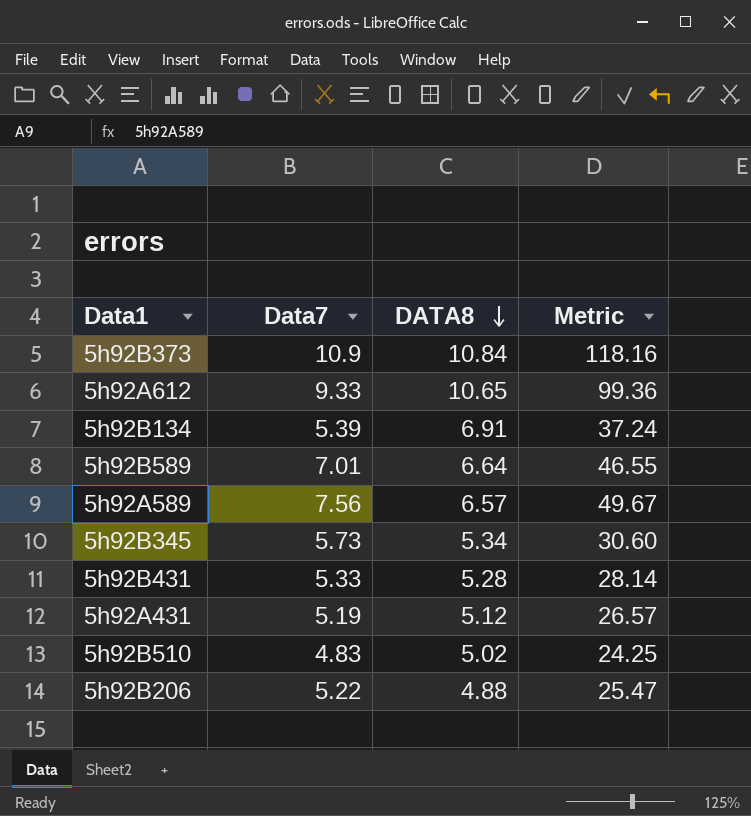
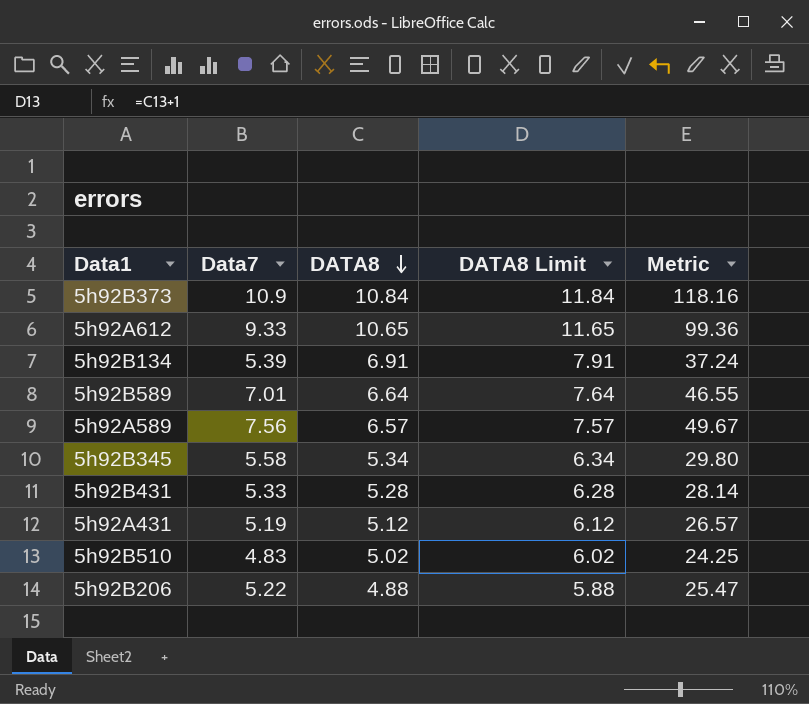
column DATA8 Limit | formula: none -> [DATA8] + 1
5h92B345 | Data7: 5.73 -> 5.58
5h92B345 | Metric: 30.60 -> 29.80

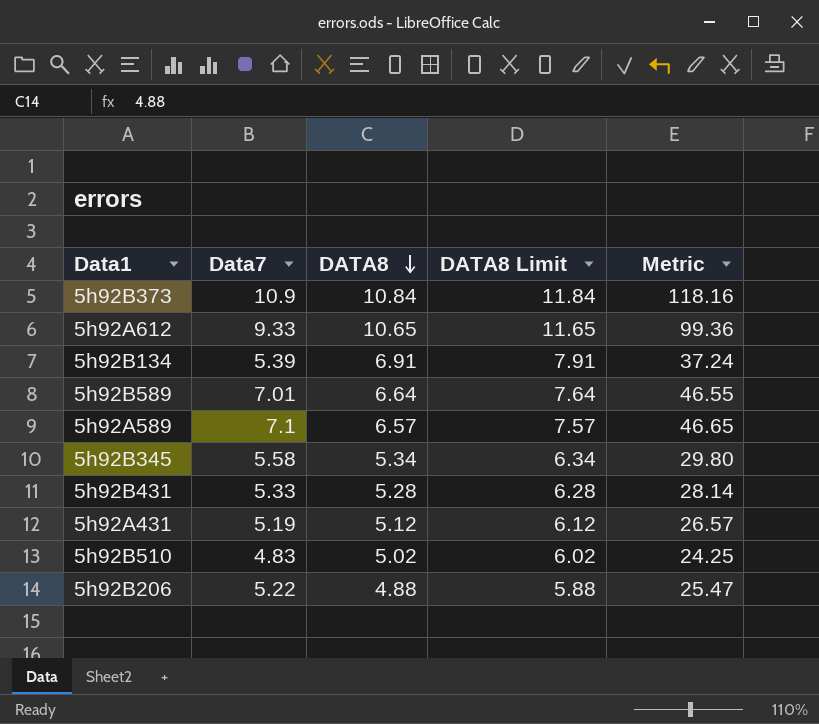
5h92A589 | Data7: 7.56 -> 7.1
5h92A589 | Metric: 49.67 -> 46.65

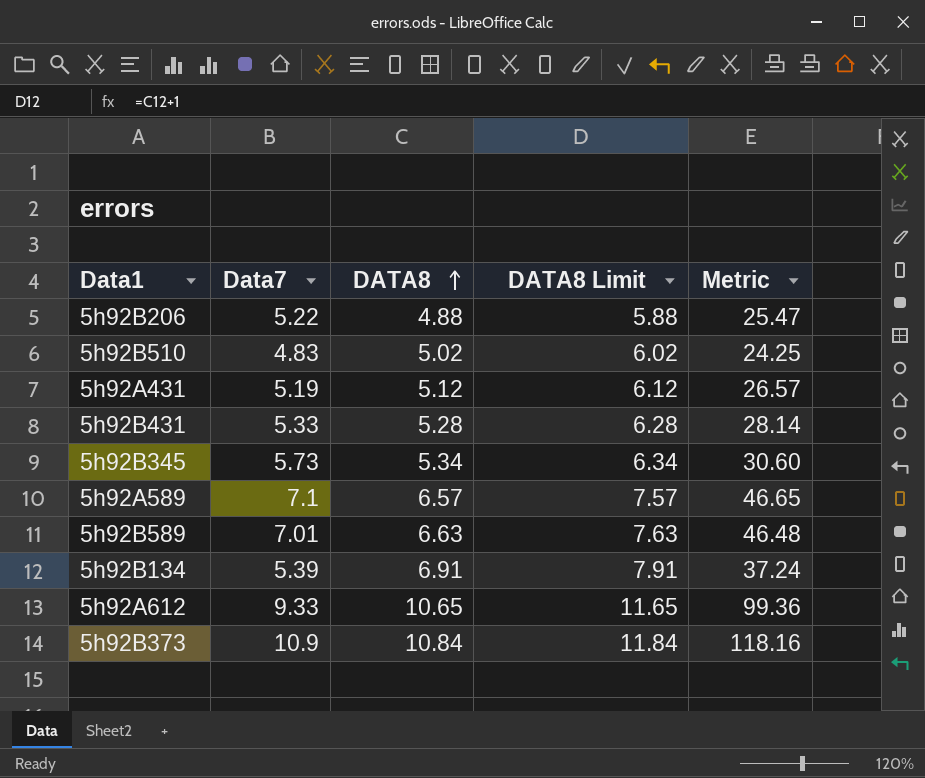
row order: DATA8 descending -> DATA8 ascending
5h92B345 | Data7: 5.58 -> 5.73
5h92B345 | Metric: 29.80 -> 30.60
5h92B589 | DATA8: 6.64 -> 6.63
5h92B589 | DATA8 Limit: 7.64 -> 7.63
5h92B589 | Metric: 46.55 -> 46.48

